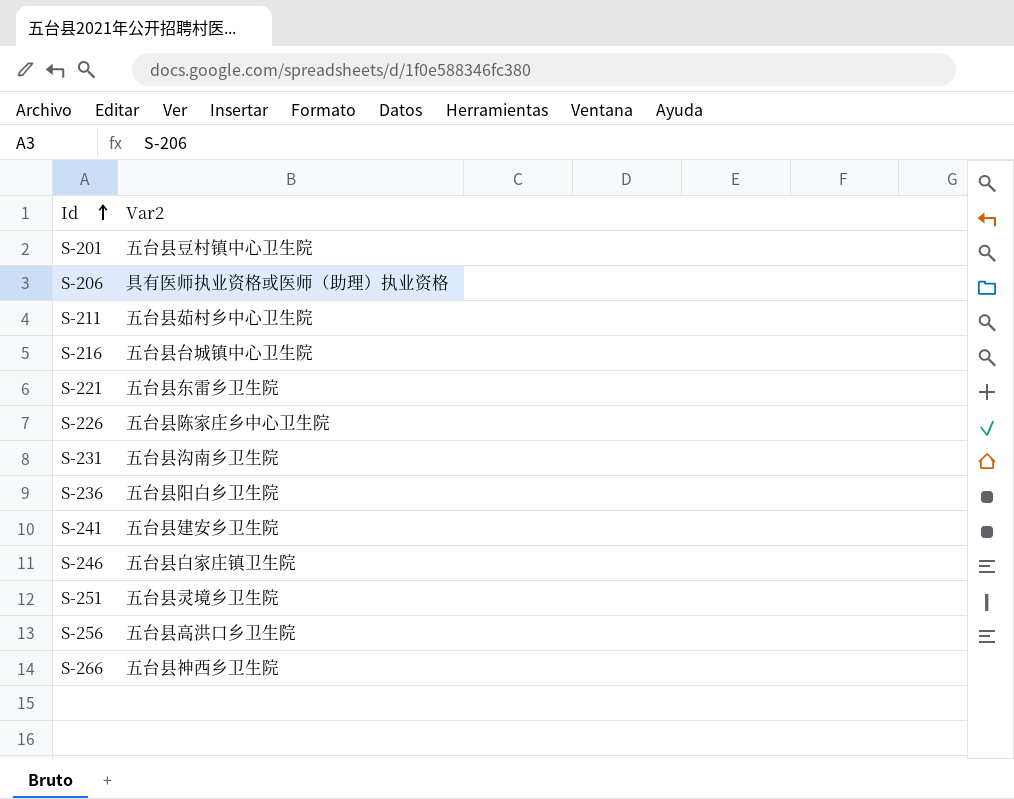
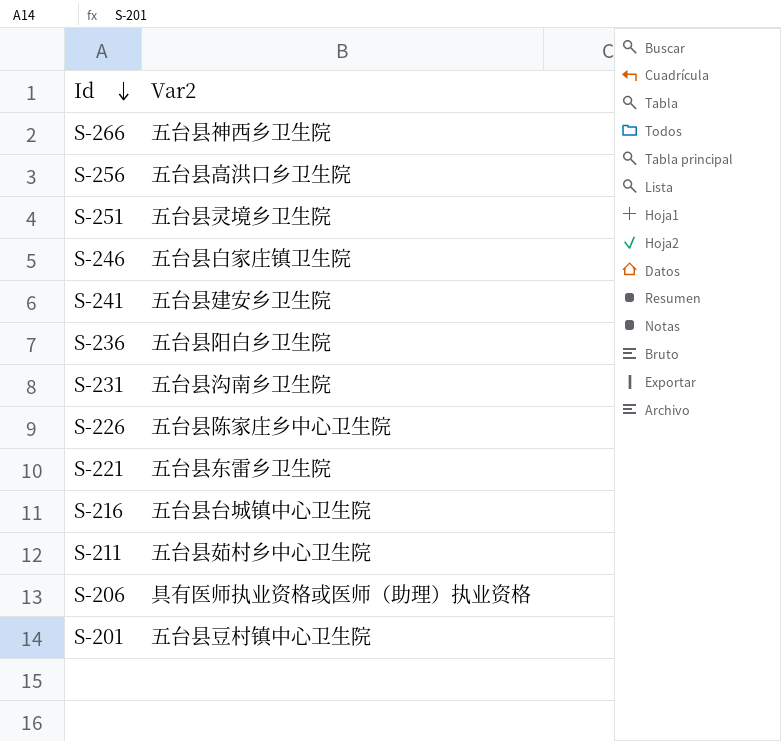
row order: Id ascending -> Id descending

